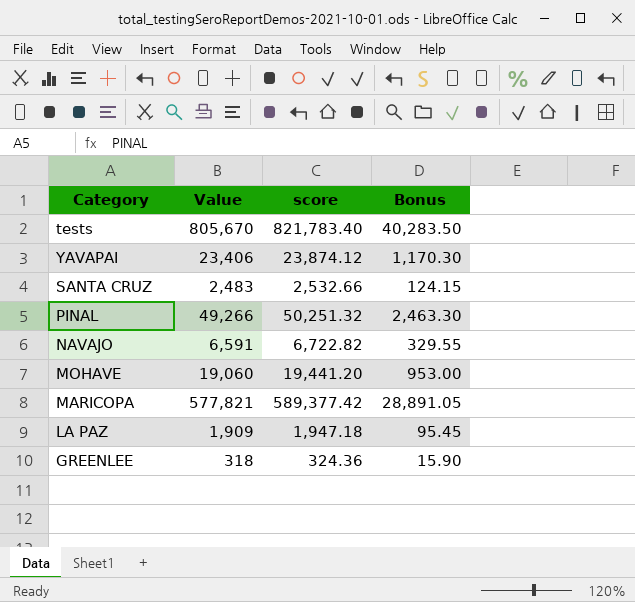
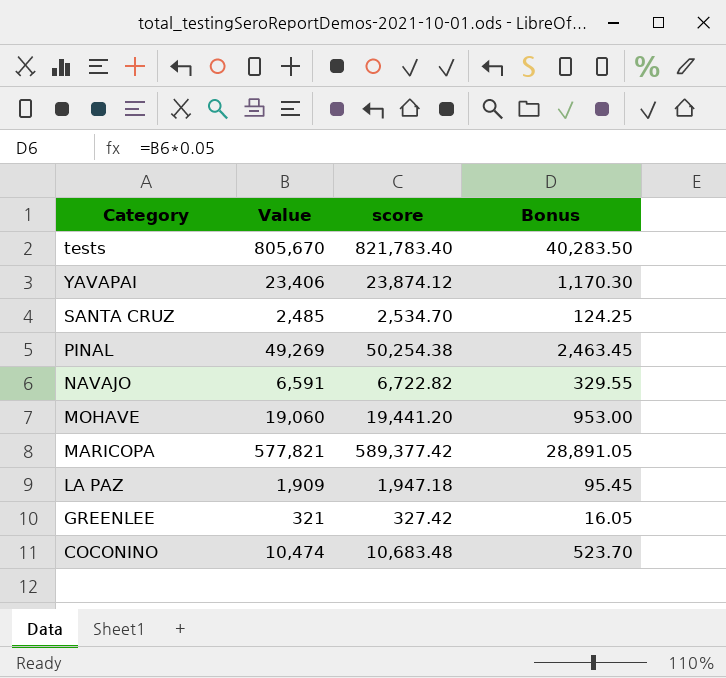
SANTA CRUZ | Value: 2,483 -> 2,485
SANTA CRUZ | score: 2,532.66 -> 2,534.70
SANTA CRUZ | Bonus: 124.15 -> 124.25
PINAL | Value: 49,266 -> 49,269
PINAL | score: 50,251.32 -> 50,254.38
PINAL | Bonus: 2,463.30 -> 2,463.45
GREENLEE | Value: 318 -> 321
GREENLEE | score: 324.36 -> 327.42
GREENLEE | Bonus: 15.90 -> 16.05
row COCONINO: none -> 10,474 | 10,683.48 | 523.70

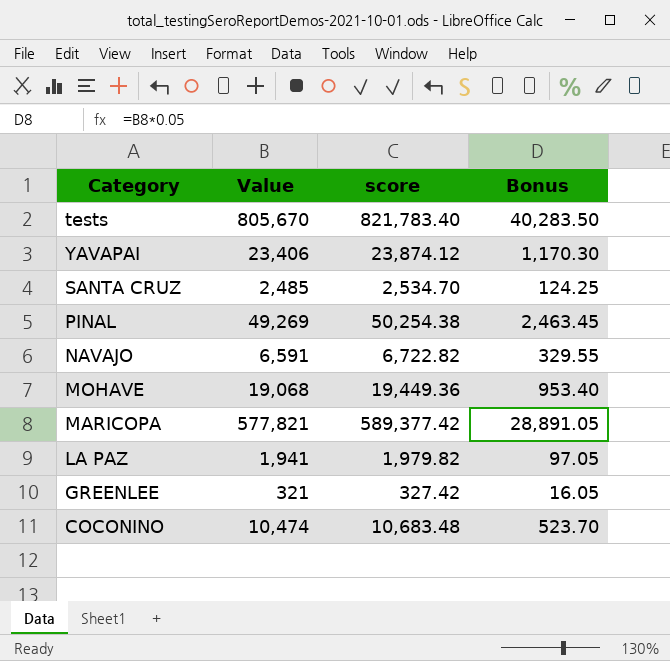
MOHAVE | Value: 19,060 -> 19,068
MOHAVE | score: 19,441.20 -> 19,449.36
MOHAVE | Bonus: 953.00 -> 953.40
LA PAZ | Value: 1,909 -> 1,941
LA PAZ | score: 1,947.18 -> 1,979.82
LA PAZ | Bonus: 95.45 -> 97.05

